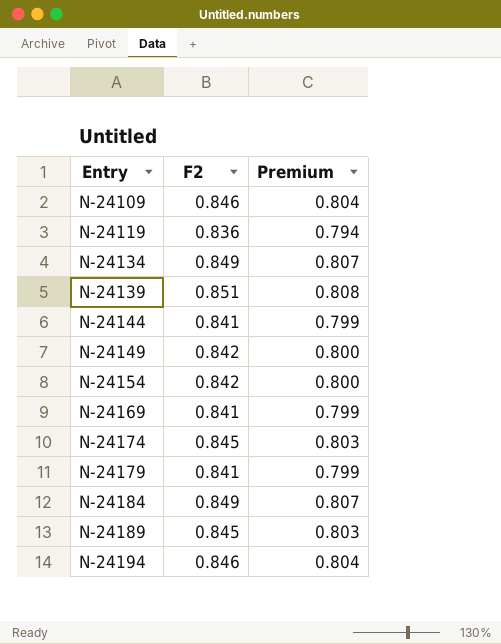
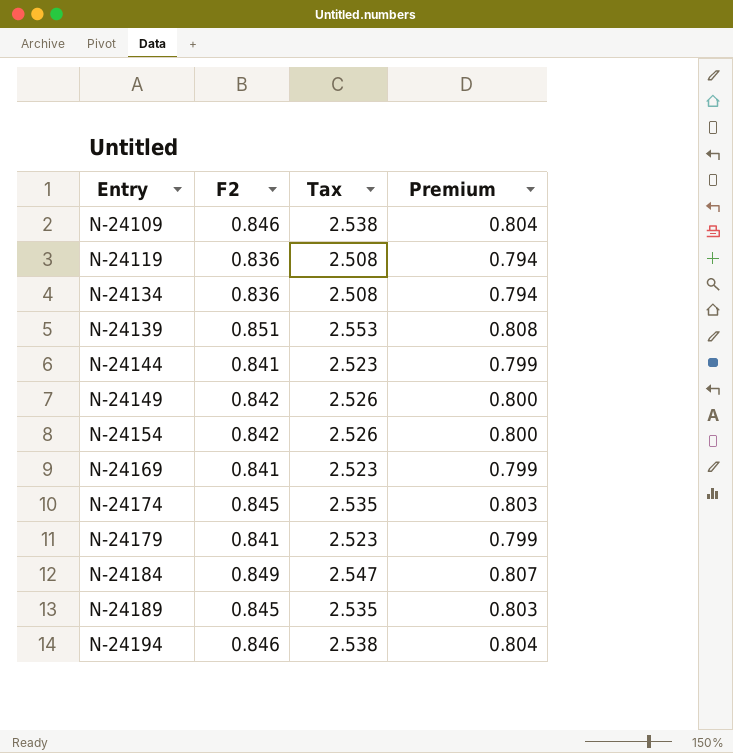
column Tax | formula: none -> [F2] * 3
N-24134 | F2: 0.849 -> 0.836
N-24134 | Premium: 0.807 -> 0.794

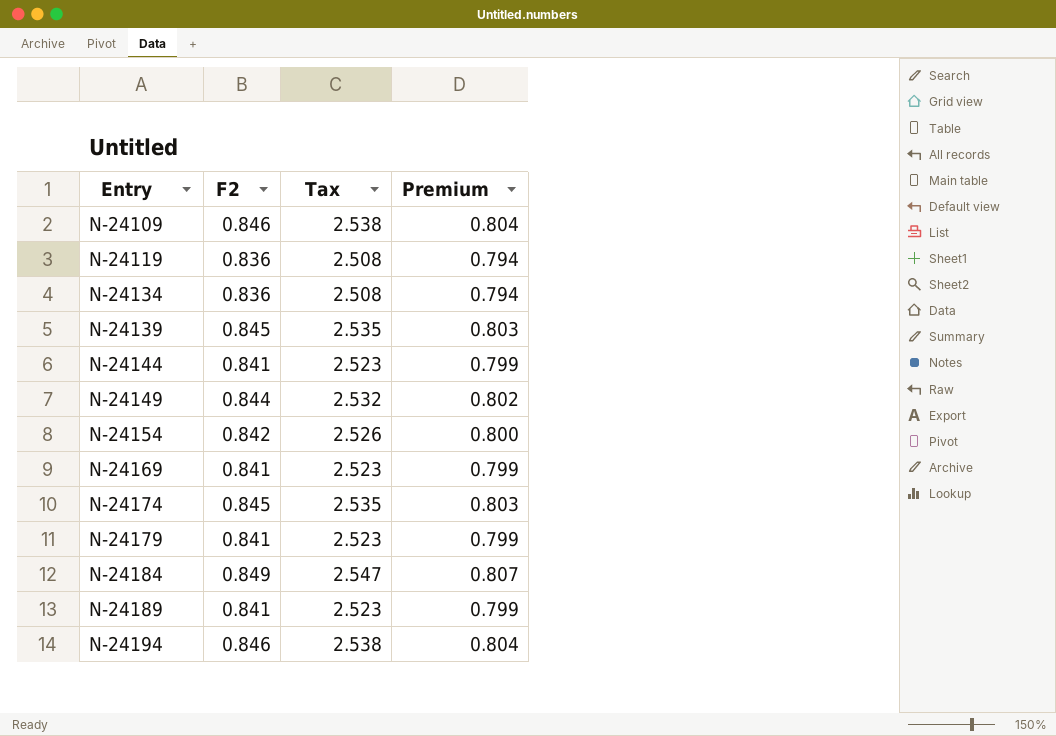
N-24139 | F2: 0.851 -> 0.845
N-24139 | Tax: 2.553 -> 2.535
N-24139 | Premium: 0.808 -> 0.803
N-24149 | F2: 0.842 -> 0.844
N-24149 | Tax: 2.526 -> 2.532
N-24149 | Premium: 0.800 -> 0.802
N-24189 | F2: 0.845 -> 0.841
N-24189 | Tax: 2.535 -> 2.523
N-24189 | Premium: 0.803 -> 0.799

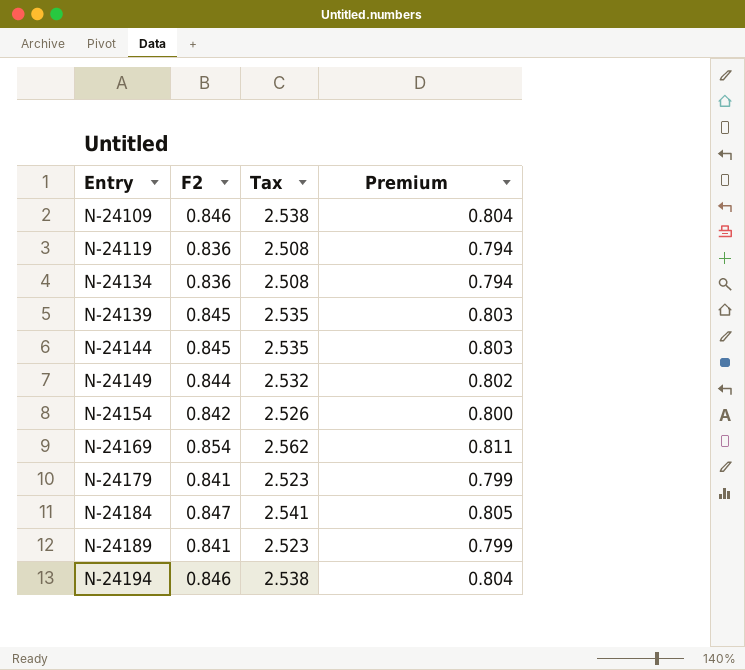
row N-24174: 0.845 | 2.535 | 0.803 -> none
N-24144 | F2: 0.841 -> 0.845
N-24144 | Tax: 2.523 -> 2.535
N-24144 | Premium: 0.799 -> 0.803
N-24169 | F2: 0.841 -> 0.854
N-24169 | Tax: 2.523 -> 2.562
N-24169 | Premium: 0.799 -> 0.811
N-24184 | F2: 0.849 -> 0.847
N-24184 | Tax: 2.547 -> 2.541
N-24184 | Premium: 0.807 -> 0.805

